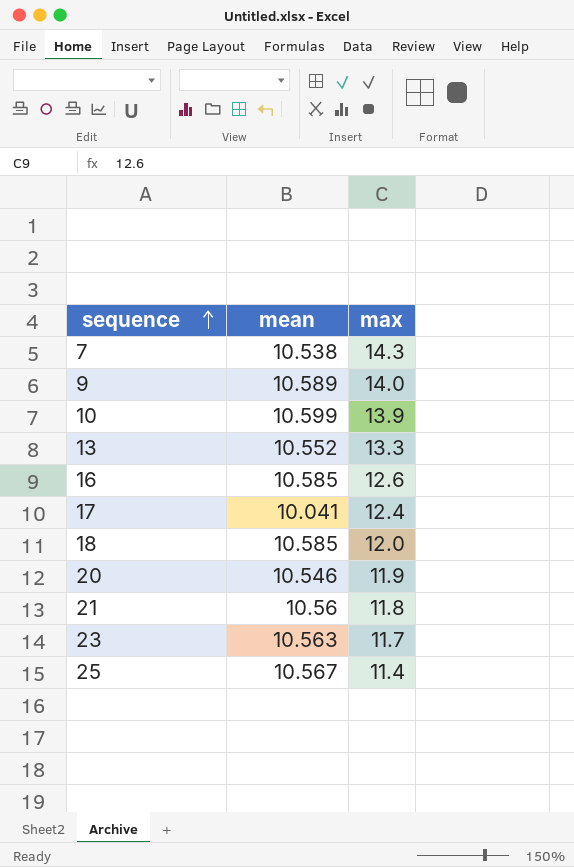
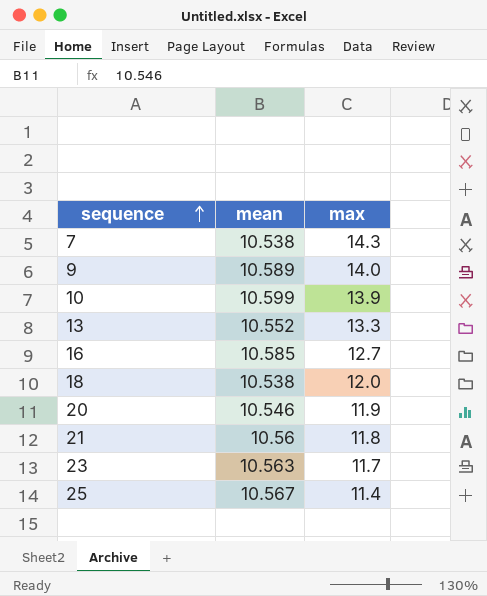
row 17: 10.041 | 12.4 -> none
16 | max: 12.6 -> 12.7
18 | mean: 10.585 -> 10.538

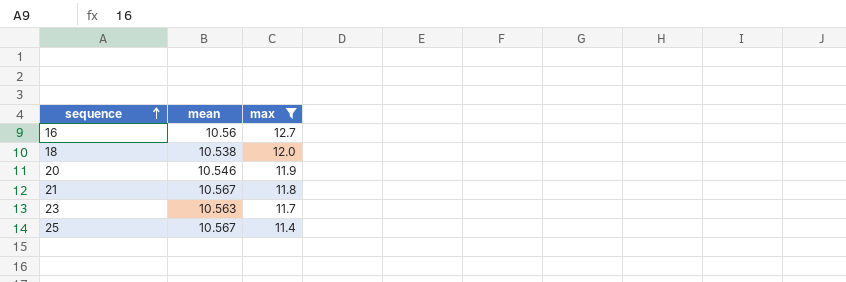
filter: none -> max <= 12.7
16 | mean: 10.585 -> 10.56
21 | mean: 10.56 -> 10.567

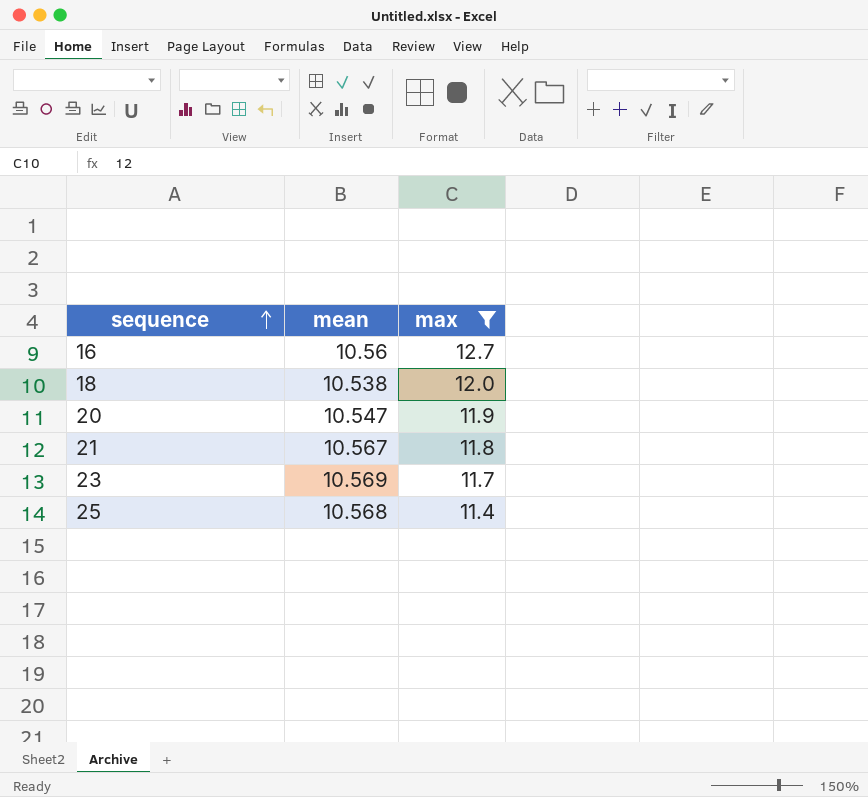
20 | mean: 10.546 -> 10.547
23 | mean: 10.563 -> 10.569
25 | mean: 10.567 -> 10.568

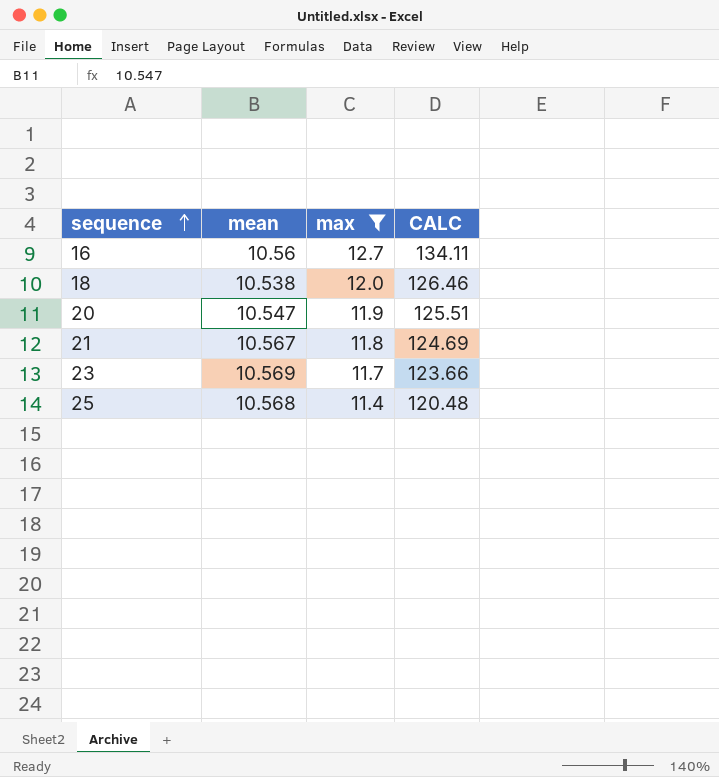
column CALC | formula: none -> [mean] * [max]

